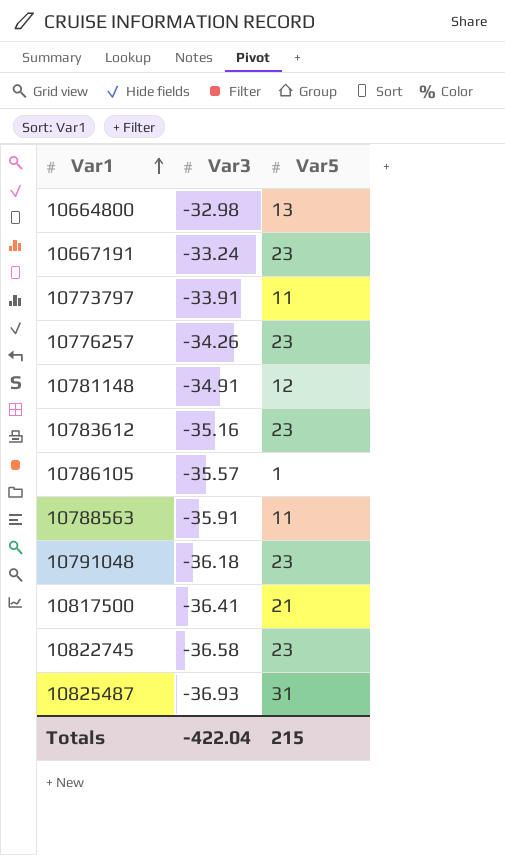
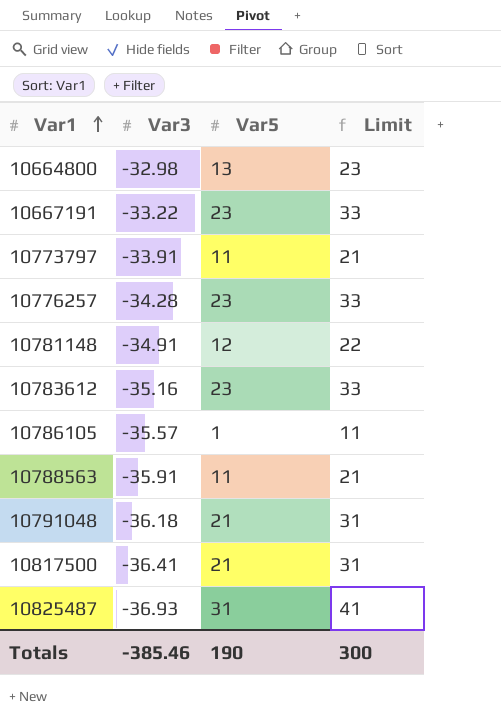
column Limit | formula: none -> [Var5] + 10
row 10822745: -36.58 | 23 -> none
10667191 | Var3: -33.24 -> -33.22
10776257 | Var3: -34.26 -> -34.28
10791048 | Var5: 23 -> 21
Totals | Var3: -422.04 -> -385.46
Totals | Var5: 215 -> 190

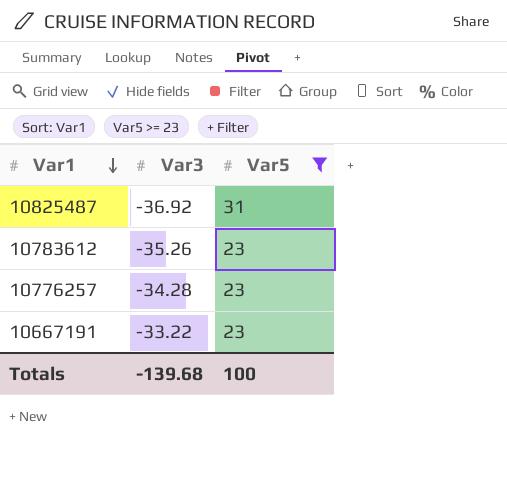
filter: none -> Var5 >= 23
row order: Var1 ascending -> Var1 descending
column Limit | formula: [Var5] + 10 -> none
10825487 | Var3: -36.93 -> -36.92
10783612 | Var3: -35.16 -> -35.26
Totals | Var3: -385.46 -> -139.68
Totals | Var5: 190 -> 100

